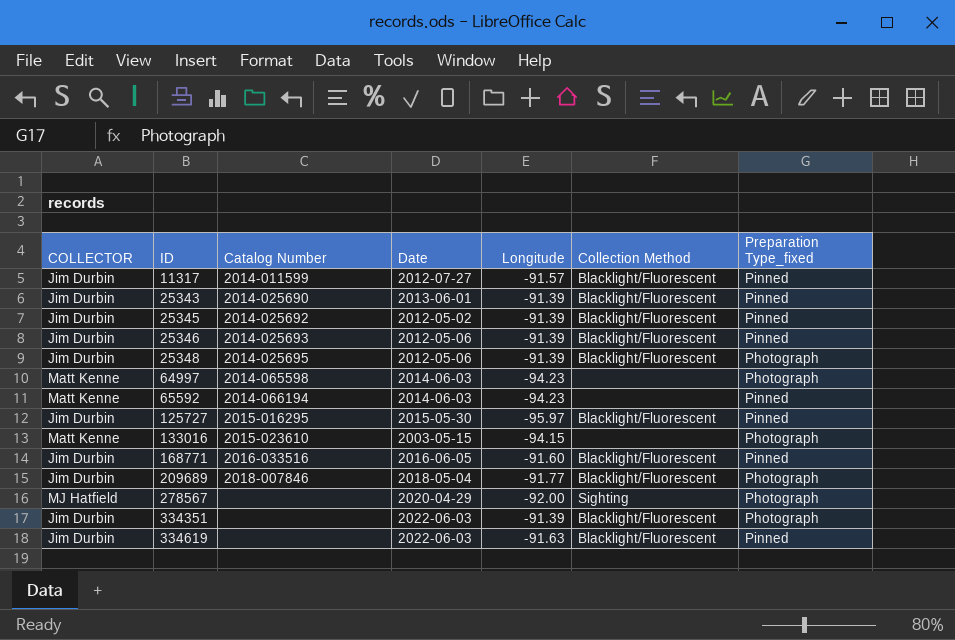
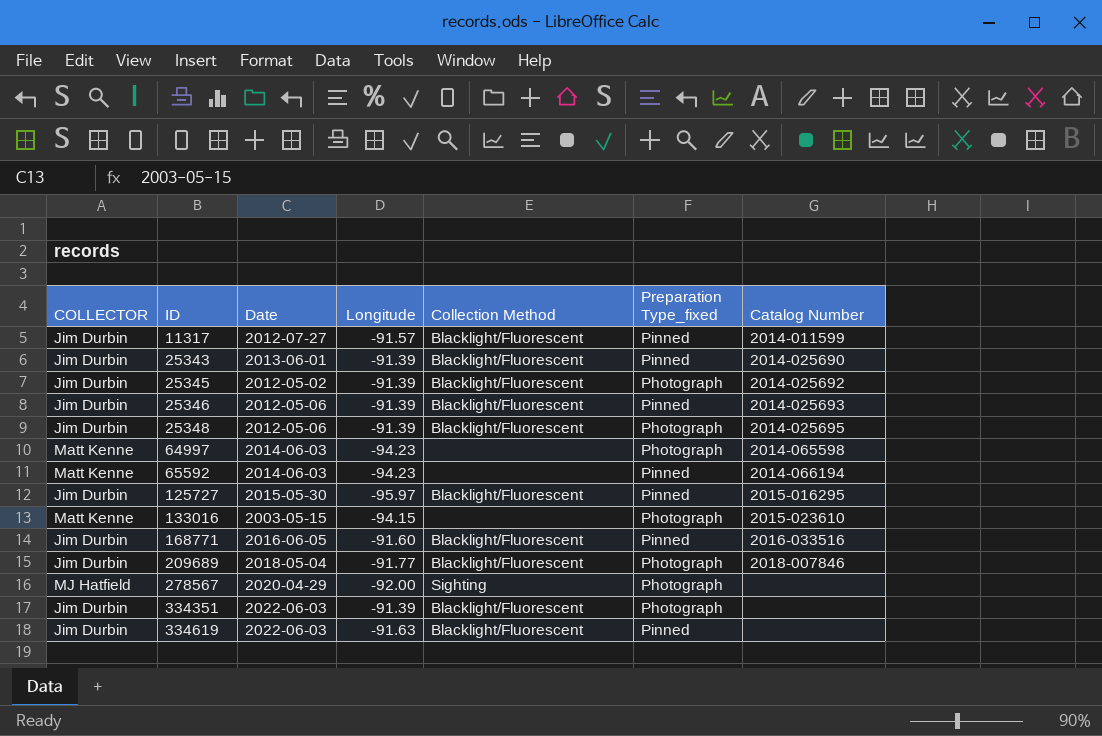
column Catalog Number | position: 3 -> 7
25345 | Preparation Type_fixed: Pinned -> Photograph

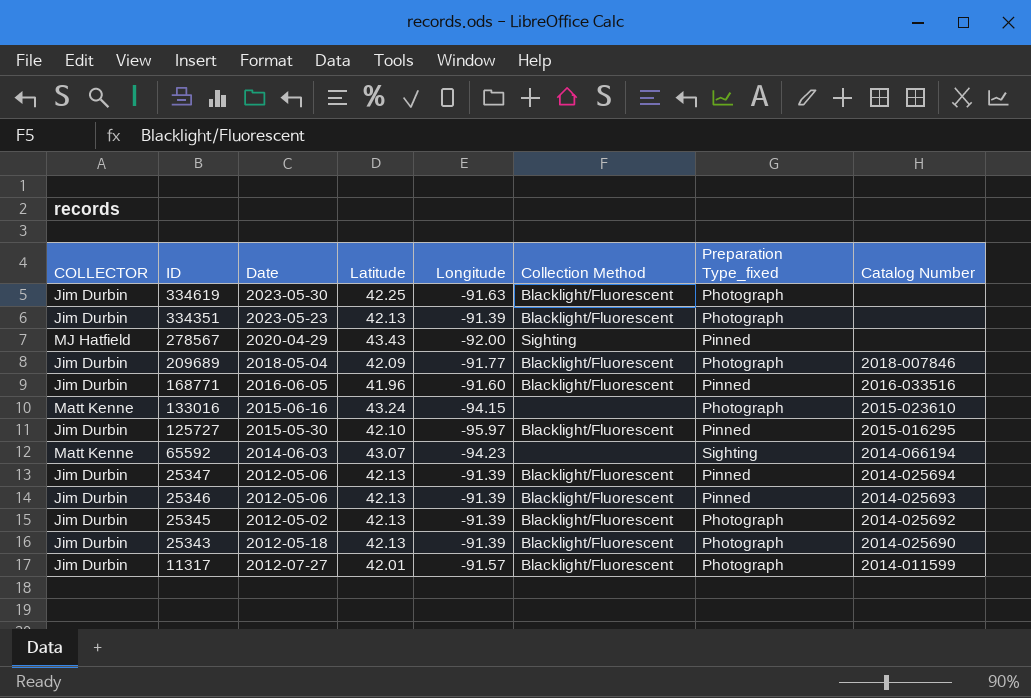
row order: ID ascending -> ID descending
column Latitude | position: none -> 4
row 25348: Jim Durbin | 2012-05-06 | -91.39 | Blacklight/Fluorescent | Photograph | 2014-025695 -> none
row 64997: Matt Kenne | 2014-06-03 | -94.23 | none | Photograph | 2014-065598 -> none
334619 | Date: 2022-06-03 -> 2023-05-30
334619 | Preparation Type_fixed: Pinned -> Photograph
334351 | Date: 2022-06-03 -> 2023-05-23
278567 | Preparation Type_fixed: Photograph -> Pinned
133016 | Date: 2003-05-15 -> 2015-06-16
65592 | Preparation Type_fixed: Pinned -> Sighting
row 25347: none -> Jim Durbin | 2012-05-06 | 42.13 | -91.39 | Blacklight/Fluorescent | Pinned | 2014-025694
25343 | Date: 2013-06-01 -> 2012-05-18
25343 | Preparation Type_fixed: Pinned -> Photograph
11317 | Preparation Type_fixed: Pinned -> Photograph

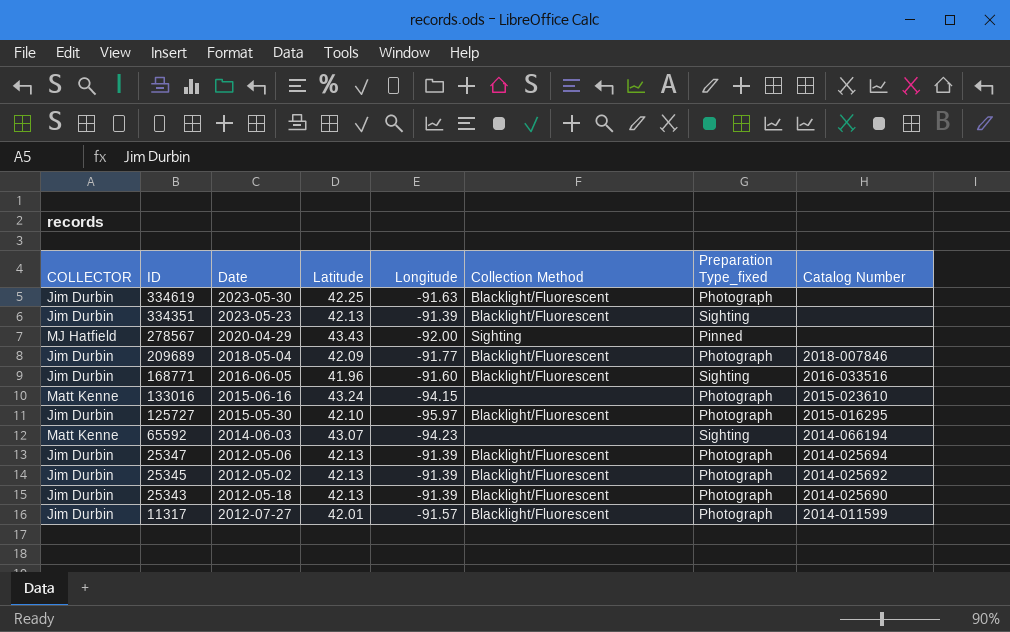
row 25346: Jim Durbin | 2012-05-06 | 42.13 | -91.39 | Blacklight/Fluorescent | Pinned | 2014-025693 -> none
334351 | Preparation Type_fixed: Photograph -> Sighting
168771 | Preparation Type_fixed: Pinned -> Sighting
125727 | Preparation Type_fixed: Pinned -> Photograph
25347 | Preparation Type_fixed: Pinned -> Photograph

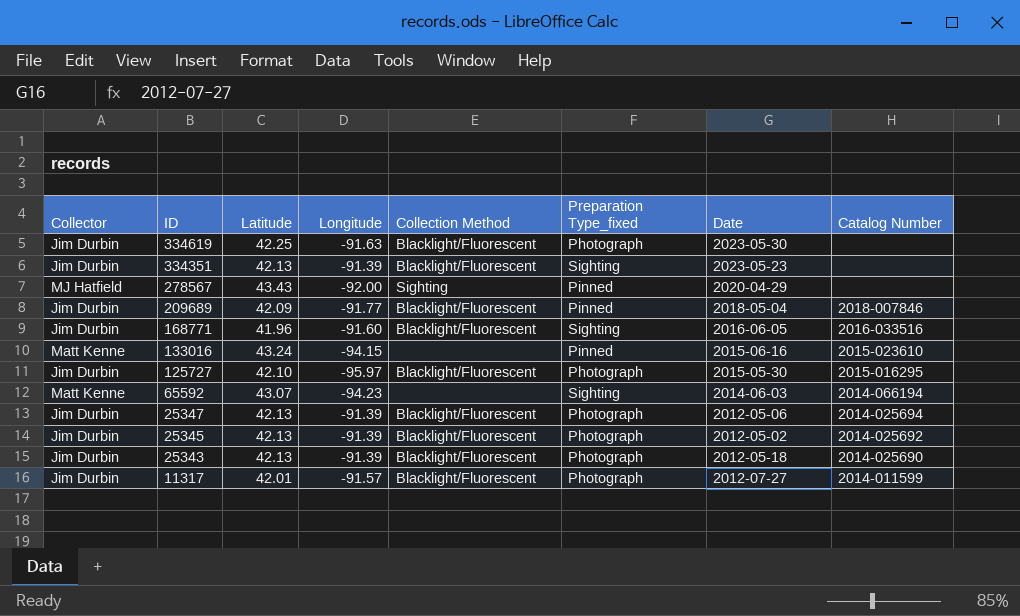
column name: COLLECTOR -> Collector
column Date | position: 3 -> 7
209689 | Preparation Type_fixed: Photograph -> Pinned
133016 | Preparation Type_fixed: Photograph -> Pinned

